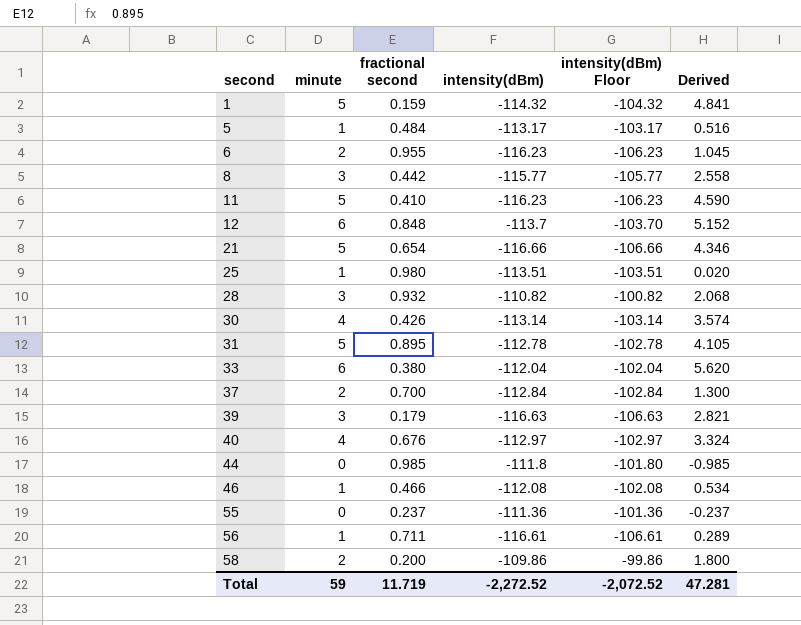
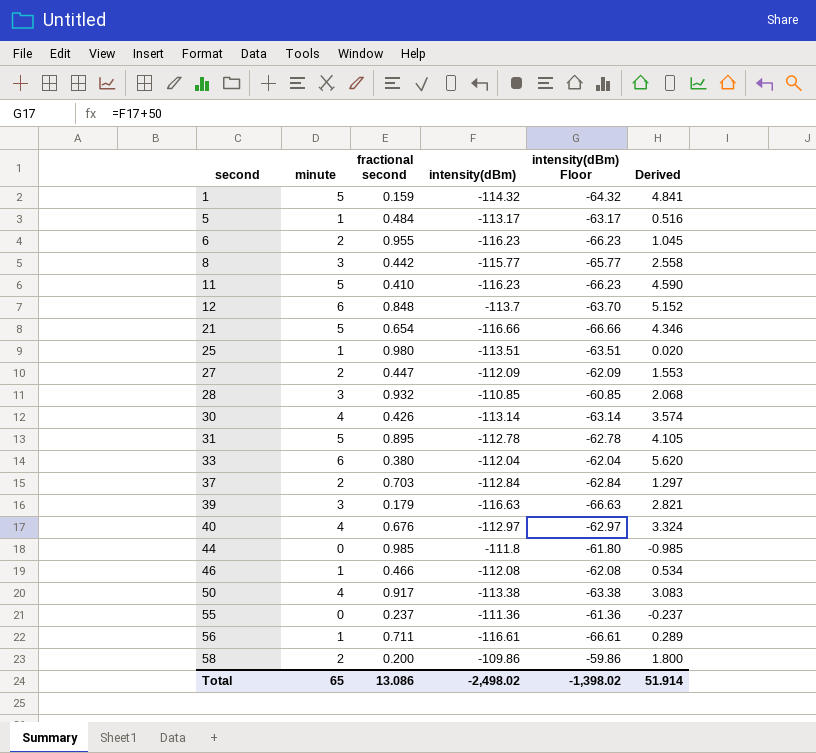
column intensity(dBm) Floor | formula: [intensity(dBm)] + 10 -> [intensity(dBm)] + 50
row 27: none -> 2 | 0.447 | -112.09 | -62.09 | 1.553
28 | intensity(dBm): -110.82 -> -110.85
37 | fractional second: 0.700 -> 0.703
37 | Derived: 1.300 -> 1.297
row 50: none -> 4 | 0.917 | -113.38 | -63.38 | 3.083
Total | minute: 59 -> 65
Total | fractional second: 11.719 -> 13.086
Total | intensity(dBm): -2,272.52 -> -2,498.02
Total | intensity(dBm) Floor: -2,072.52 -> -1,398.02
Total | Derived: 47.281 -> 51.914

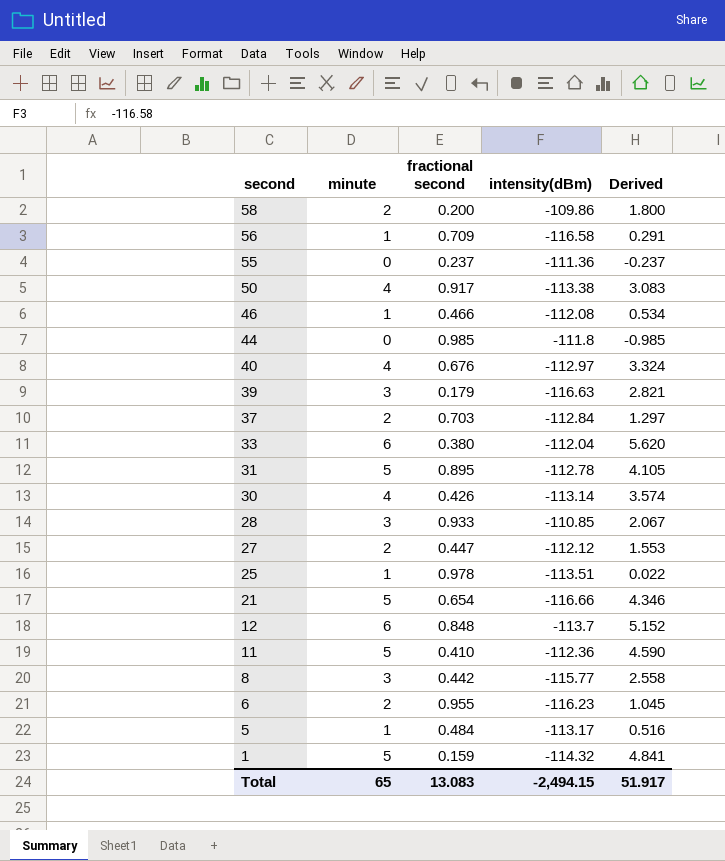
row order: second ascending -> second descending
column intensity(dBm) Floor | formula: [intensity(dBm)] + 50 -> none
56 | fractional second: 0.711 -> 0.709
56 | intensity(dBm): -116.61 -> -116.58
56 | Derived: 0.289 -> 0.291
28 | fractional second: 0.932 -> 0.933
28 | Derived: 2.068 -> 2.067
27 | intensity(dBm): -112.09 -> -112.12
25 | fractional second: 0.980 -> 0.978
25 | Derived: 0.020 -> 0.022
11 | intensity(dBm): -116.23 -> -112.36
Total | fractional second: 13.086 -> 13.083
Total | intensity(dBm): -2,498.02 -> -2,494.15
Total | Derived: 51.914 -> 51.917

